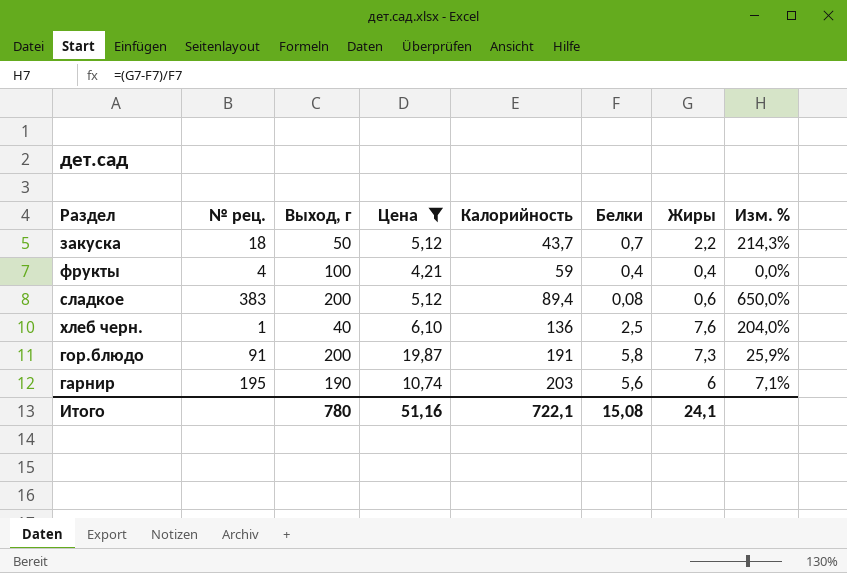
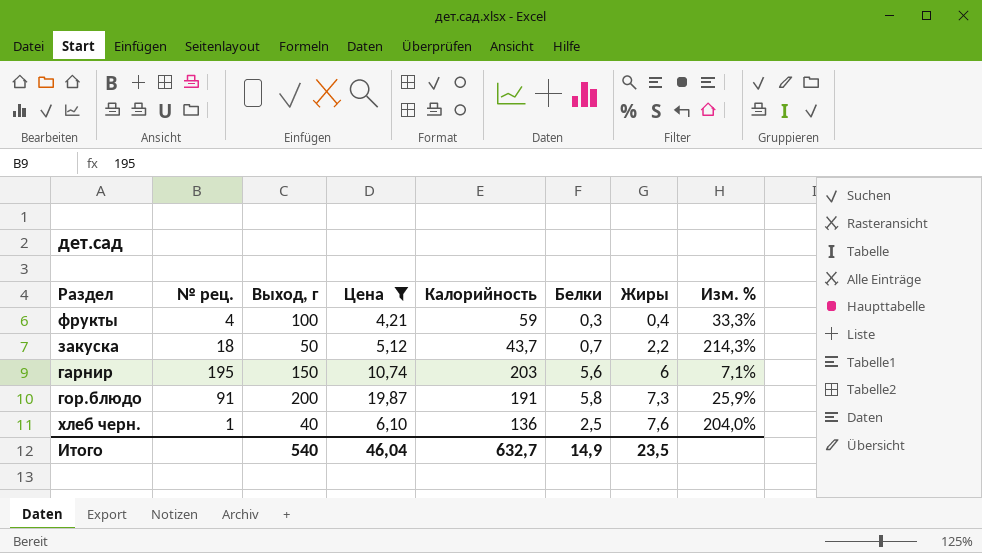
row order: Калорийность ascending -> Жиры ascending
row сладкое: 383 | 200 | 5,12 | 89,4 | 0,08 | 0,6 | 650,0% -> none
фрукты | Белки: 0,4 -> 0,3
фрукты | Изм. %: 0,0% -> 33,3%
гарнир | Выход, г: 190 -> 150
Итого | Выход, г: 780 -> 540
Итого | Цена: 51,16 -> 46,04
Итого | Калорийность: 722,1 -> 632,7
Итого | Белки: 15,08 -> 14,9
Итого | Жиры: 24,1 -> 23,5

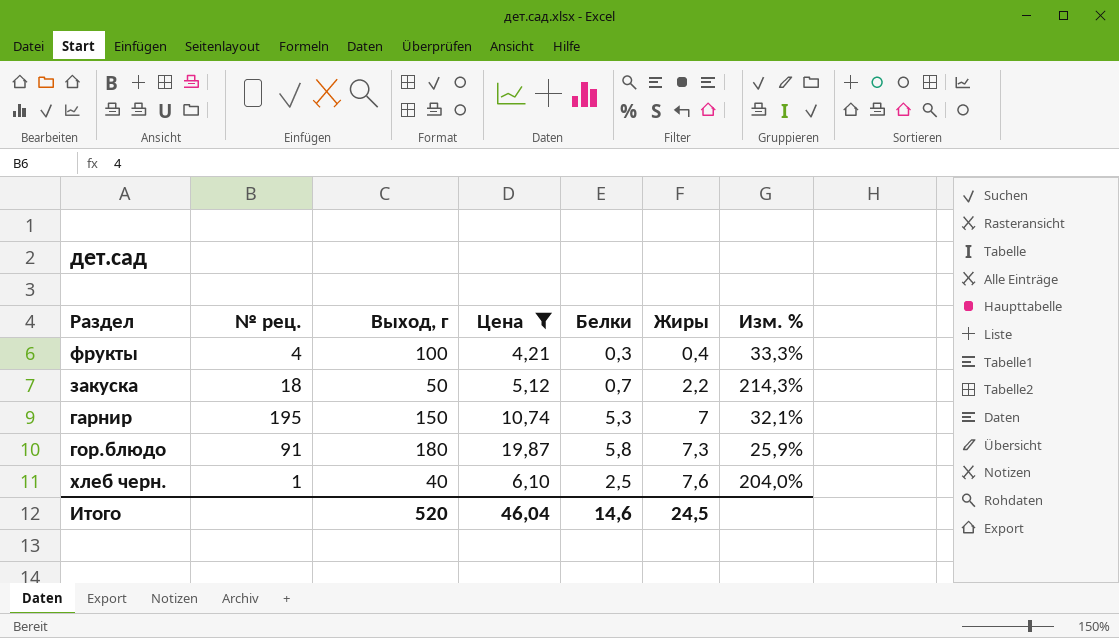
column Калорийность | position: 5 -> none
гарнир | Белки: 5,6 -> 5,3
гарнир | Жиры: 6 -> 7
гарнир | Изм. %: 7,1% -> 32,1%
гор.блюдо | Выход, г: 200 -> 180
Итого | Выход, г: 540 -> 520
Итого | Белки: 14,9 -> 14,6
Итого | Жиры: 23,5 -> 24,5

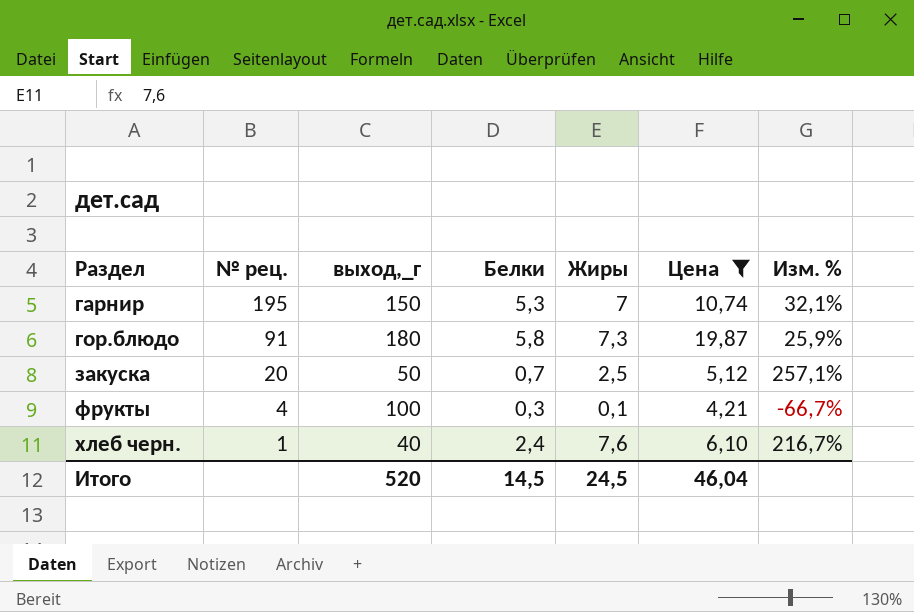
row order: Жиры ascending -> Раздел ascending
column name: Выход, г -> выход,_г
column Цена | position: 4 -> 6
закуска | № рец.: 18 -> 20
закуска | Жиры: 2,2 -> 2,5
закуска | Изм. %: 214,3% -> 257,1%
фрукты | Жиры: 0,4 -> 0,1
фрукты | Изм. %: 33,3% -> -66,7%
хлеб черн. | Белки: 2,5 -> 2,4
хлеб черн. | Изм. %: 204,0% -> 216,7%
Итого | Белки: 14,6 -> 14,5

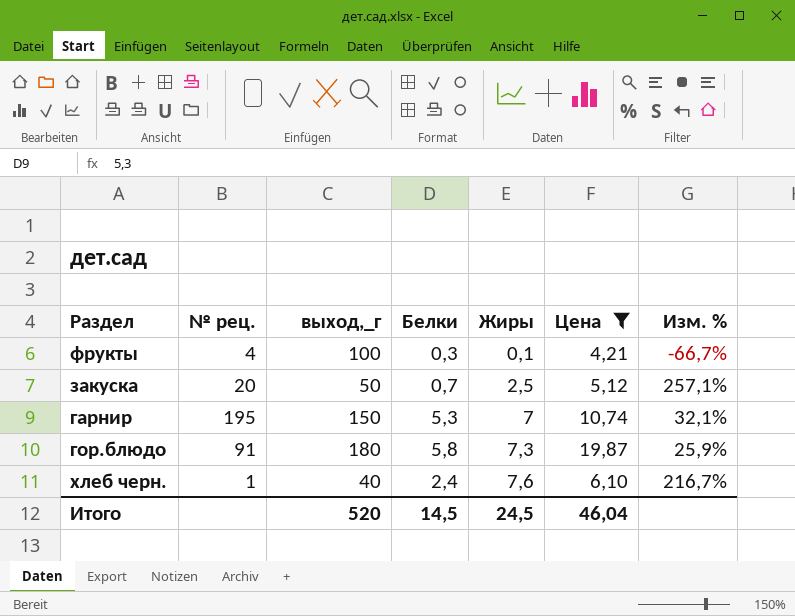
row order: Раздел ascending -> Жиры ascending

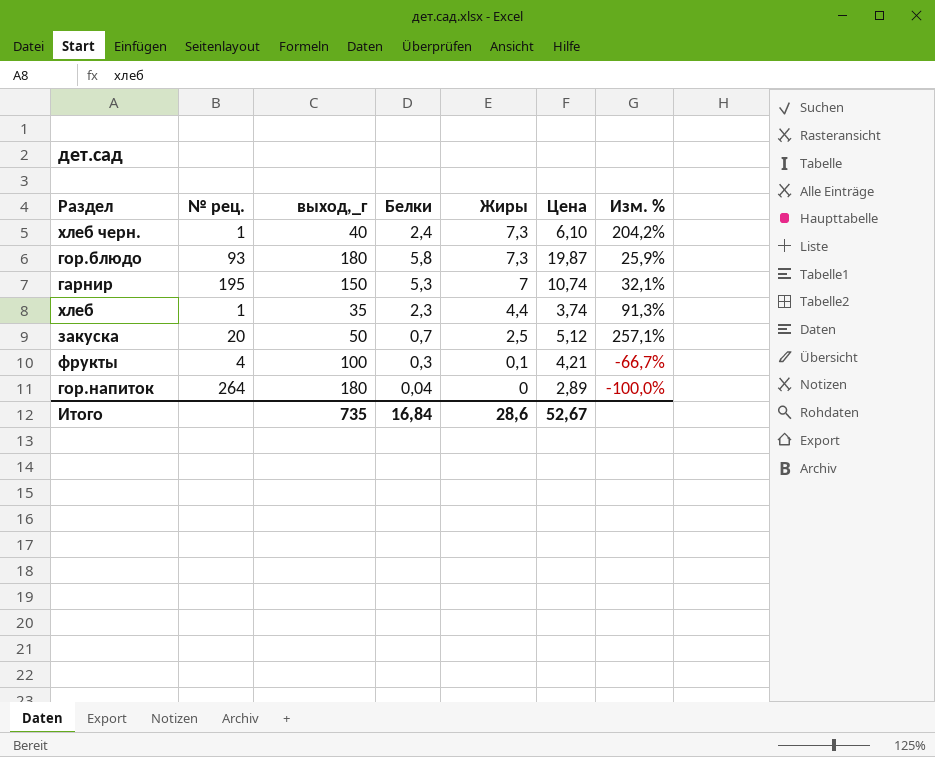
filter: Цена >= 4,21 -> none
row order: Жиры ascending -> Жиры descending
хлеб черн. | Жиры: 7,6 -> 7,3
хлеб черн. | Изм. %: 216,7% -> 204,2%
гор.блюдо | № рец.: 91 -> 93
Итого | выход,_г: 520 -> 735
Итого | Белки: 14,5 -> 16,84
Итого | Жиры: 24,5 -> 28,6
Итого | Цена: 46,04 -> 52,67

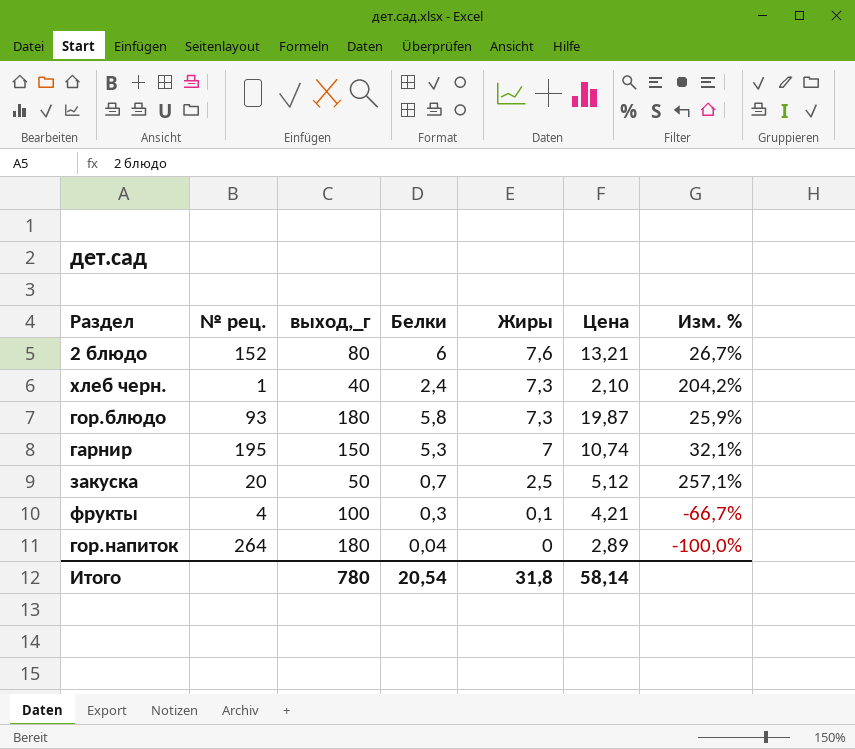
row хлеб: 1 | 35 | 2,3 | 4,4 | 3,74 | 91,3% -> none
row 2 блюдо: none -> 152 | 80 | 6 | 7,6 | 13,21 | 26,7%
хлеб черн. | Цена: 6,10 -> 2,10
Итого | выход,_г: 735 -> 780
Итого | Белки: 16,84 -> 20,54
Итого | Жиры: 28,6 -> 31,8
Итого | Цена: 52,67 -> 58,14

